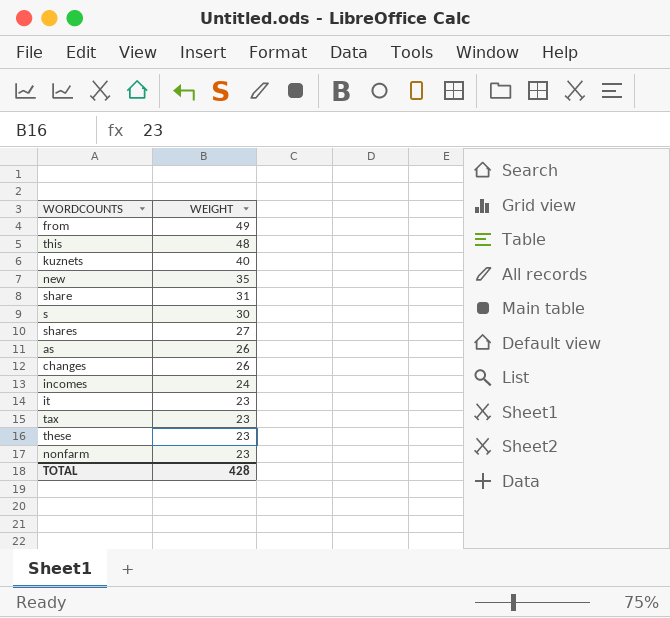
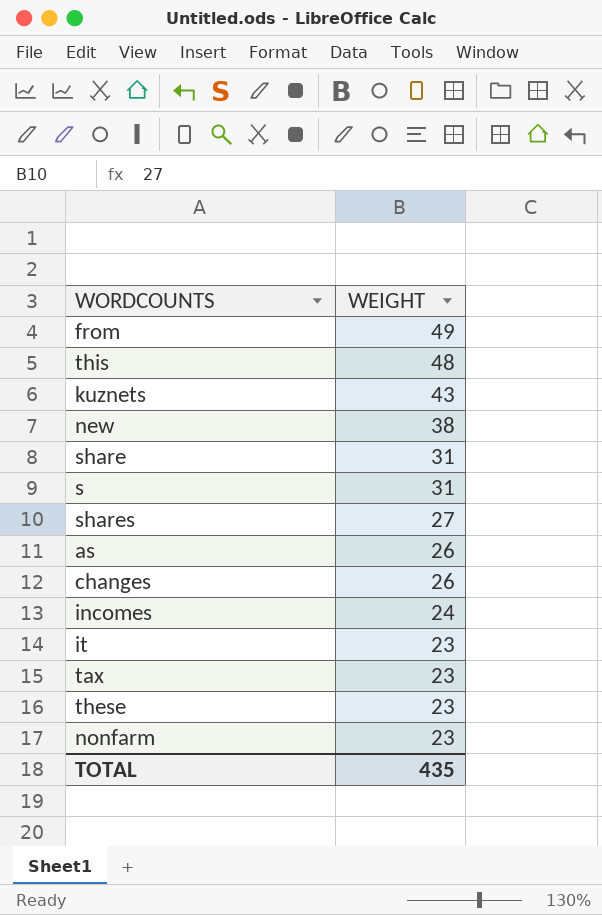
kuznets | WEIGHT: 40 -> 43
new | WEIGHT: 35 -> 38
s | WEIGHT: 30 -> 31
TOTAL | WEIGHT: 428 -> 435

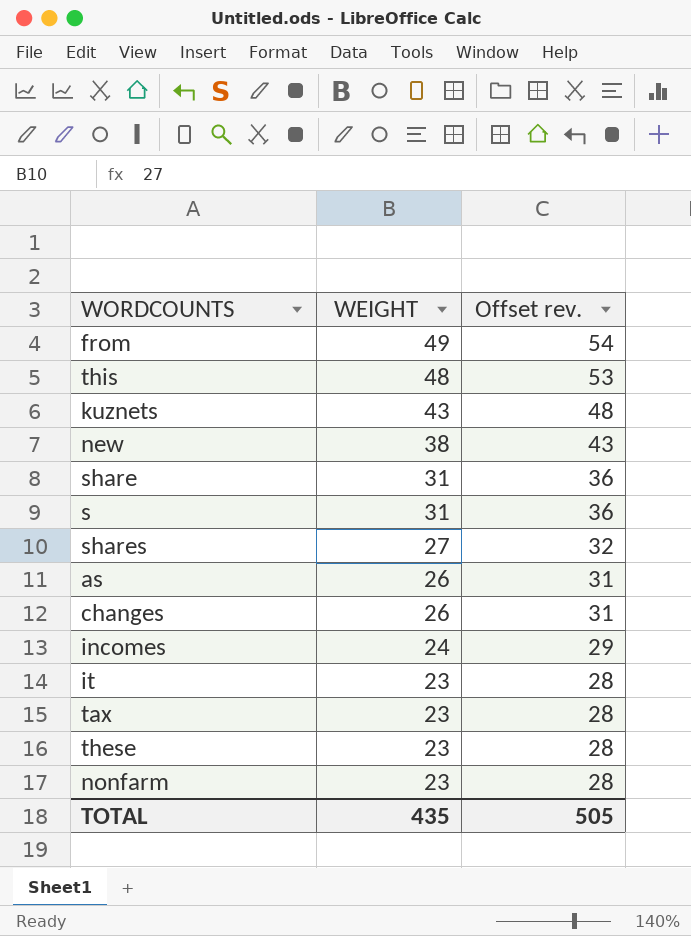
column Offset rev. | formula: none -> [WEIGHT] + 5

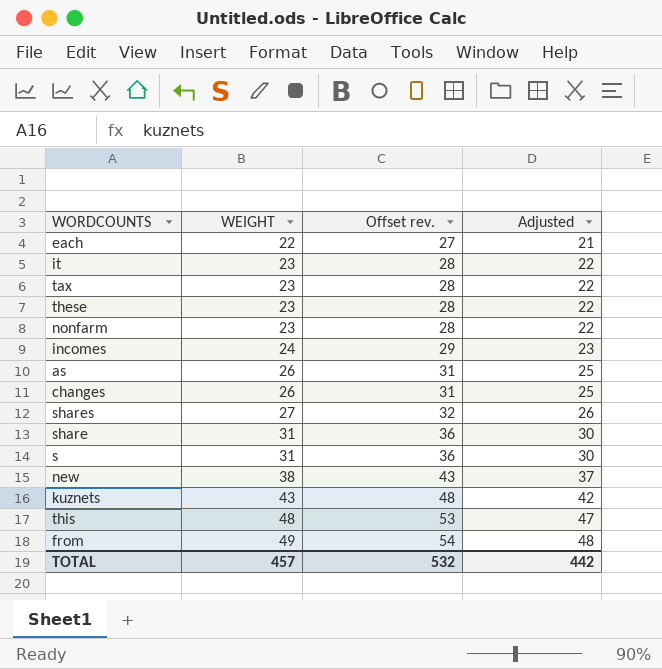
row order: WEIGHT descending -> WEIGHT ascending
column Adjusted | formula: none -> [WEIGHT] - 1
row each: none -> 22 | 27 | 21
TOTAL | WEIGHT: 435 -> 457
TOTAL | Offset rev.: 505 -> 532

